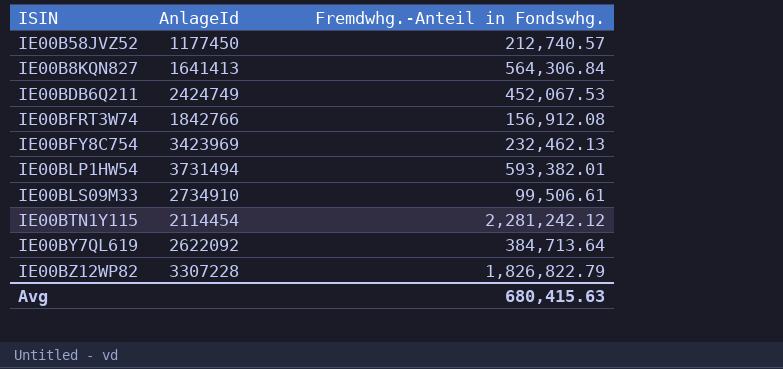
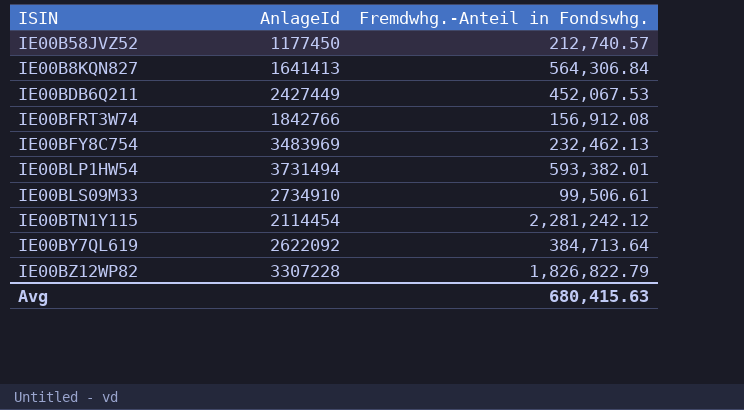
IE00BDB6Q211 | AnlageId: 2424749 -> 2427449
IE00BFY8C754 | AnlageId: 3423969 -> 3483969

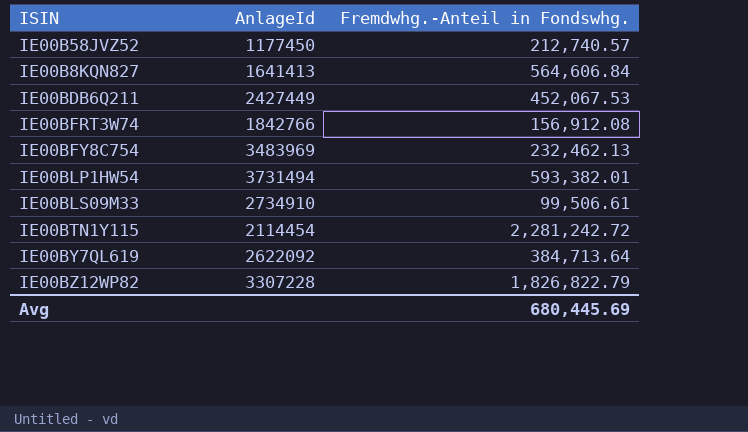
IE00B8KQN827 | Fremdwhg.-Anteil in Fondswhg.: 564,306.84 -> 564,606.84
IE00BTN1Y115 | Fremdwhg.-Anteil in Fondswhg.: 2,281,242.12 -> 2,281,242.72
Avg | Fremdwhg.-Anteil in Fondswhg.: 680,415.63 -> 680,445.69

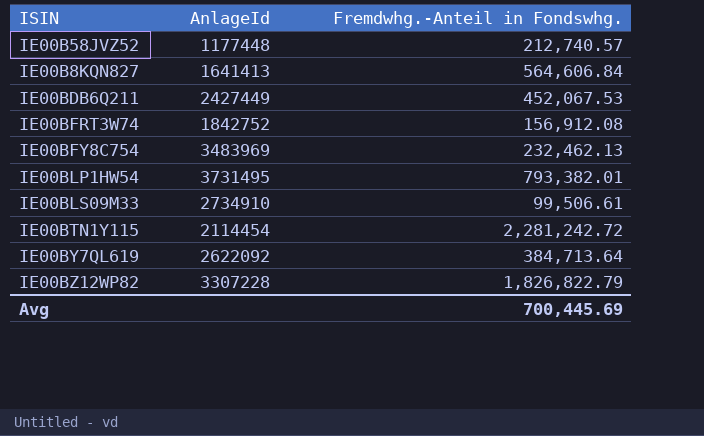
IE00B58JVZ52 | AnlageId: 1177450 -> 1177448
IE00BFRT3W74 | AnlageId: 1842766 -> 1842752
IE00BLP1HW54 | AnlageId: 3731494 -> 3731495
IE00BLP1HW54 | Fremdwhg.-Anteil in Fondswhg.: 593,382.01 -> 793,382.01
Avg | Fremdwhg.-Anteil in Fondswhg.: 680,445.69 -> 700,445.69

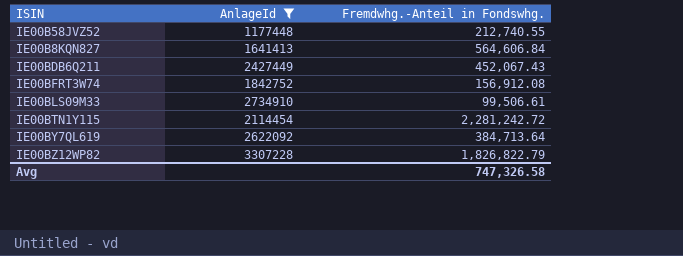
filter: none -> AnlageId <= 3307228
IE00B58JVZ52 | Fremdwhg.-Anteil in Fondswhg.: 212,740.57 -> 212,740.55
IE00BDB6Q211 | Fremdwhg.-Anteil in Fondswhg.: 452,067.53 -> 452,067.43
Avg | Fremdwhg.-Anteil in Fondswhg.: 700,445.69 -> 747,326.58

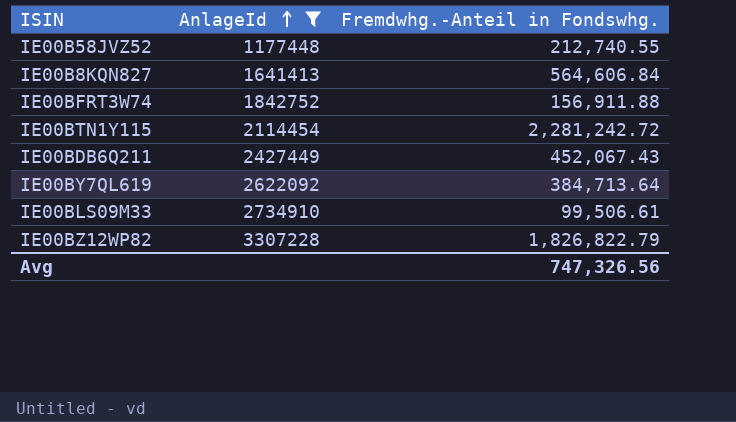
row order: none -> AnlageId ascending
IE00BFRT3W74 | Fremdwhg.-Anteil in Fondswhg.: 156,912.08 -> 156,911.88
Avg | Fremdwhg.-Anteil in Fondswhg.: 747,326.58 -> 747,326.56

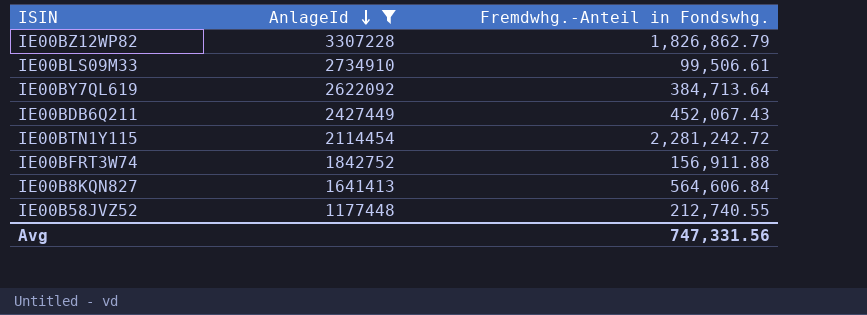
row order: AnlageId ascending -> AnlageId descending
IE00BZ12WP82 | Fremdwhg.-Anteil in Fondswhg.: 1,826,822.79 -> 1,826,862.79
Avg | Fremdwhg.-Anteil in Fondswhg.: 747,326.56 -> 747,331.56

